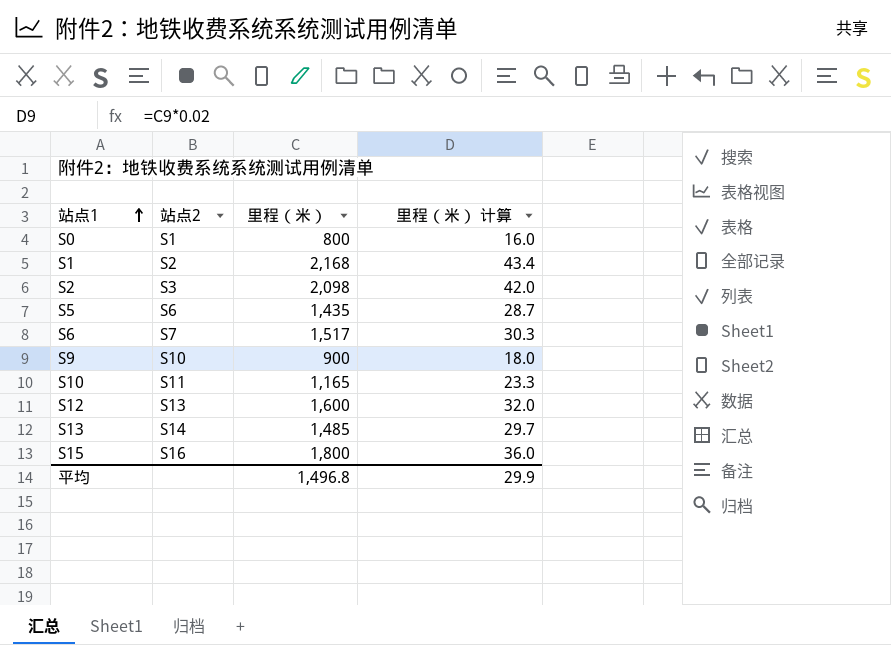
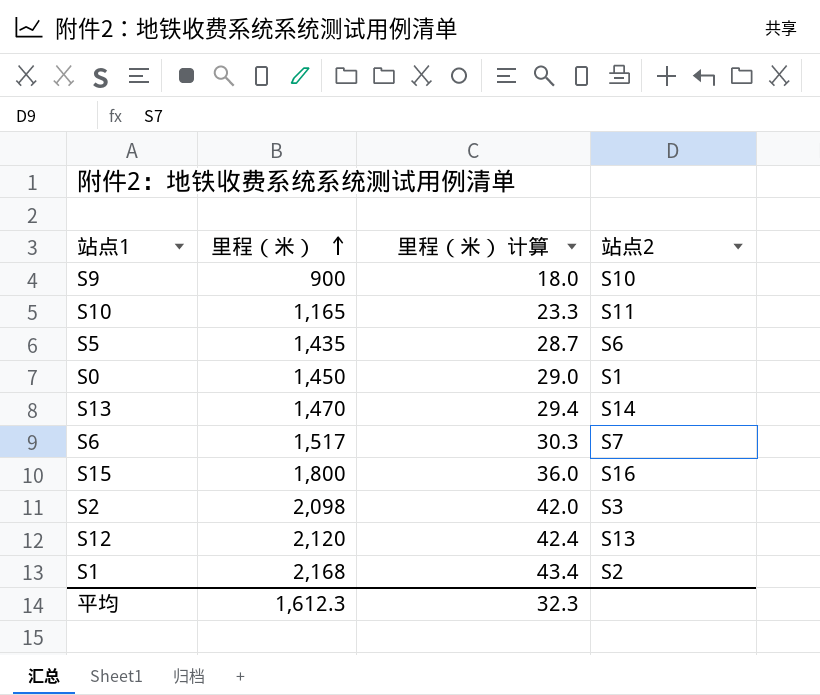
row order: 站点1 ascending -> 里程（米） ascending
column 站点2 | position: 2 -> 4
S0 | 里程（米）: 800 -> 1,450
S0 | 里程（米） 计算: 16.0 -> 29.0
S13 | 里程（米）: 1,485 -> 1,470
S13 | 里程（米） 计算: 29.7 -> 29.4
S12 | 里程（米）: 1,600 -> 2,120
S12 | 里程（米） 计算: 32.0 -> 42.4
平均 | 里程（米）: 1,496.8 -> 1,612.3
平均 | 里程（米） 计算: 29.9 -> 32.3

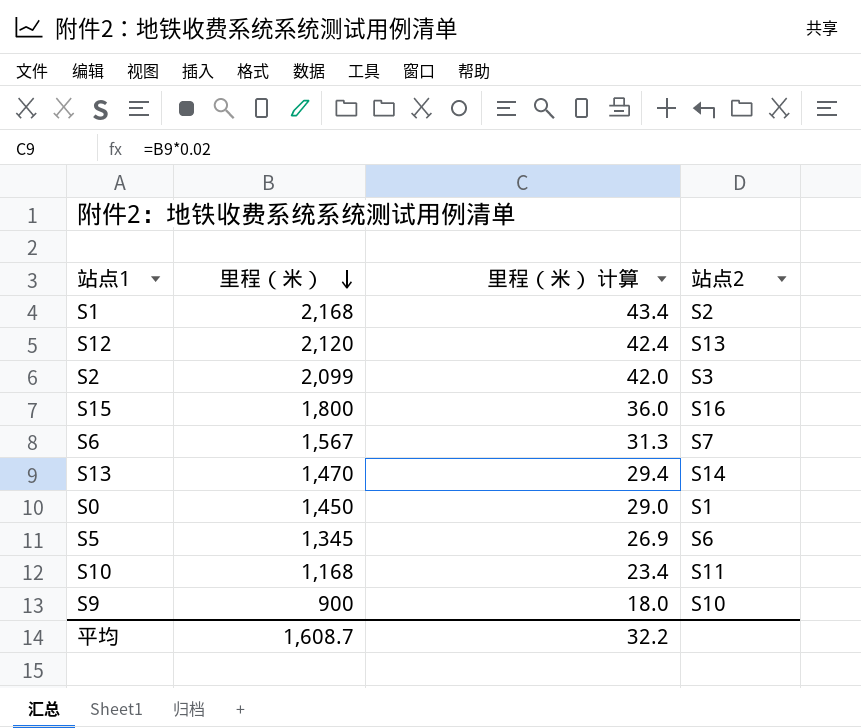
row order: 里程（米） ascending -> 里程（米） descending
S2 | 里程（米）: 2,098 -> 2,099
S6 | 里程（米）: 1,517 -> 1,567
S6 | 里程（米） 计算: 30.3 -> 31.3
S5 | 里程（米）: 1,435 -> 1,345
S5 | 里程（米） 计算: 28.7 -> 26.9
S10 | 里程（米）: 1,165 -> 1,168
S10 | 里程（米） 计算: 23.3 -> 23.4
平均 | 里程（米）: 1,612.3 -> 1,608.7
平均 | 里程（米） 计算: 32.3 -> 32.2

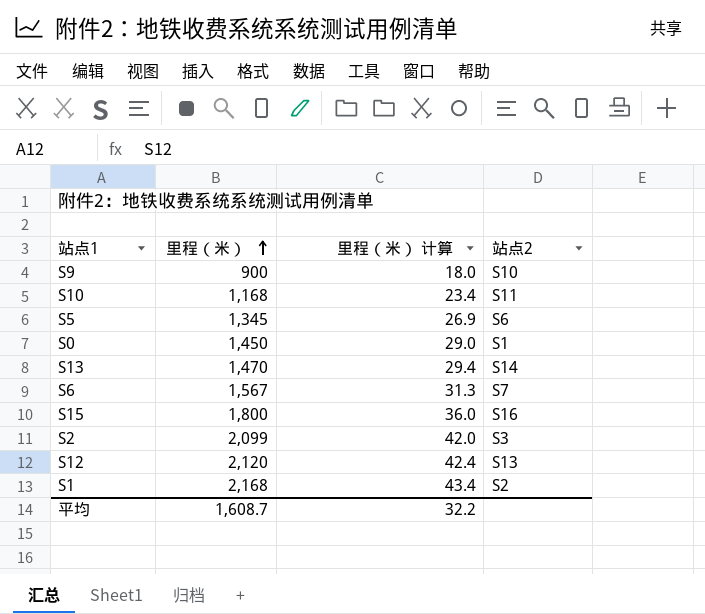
row order: 里程（米） descending -> 里程（米） ascending

